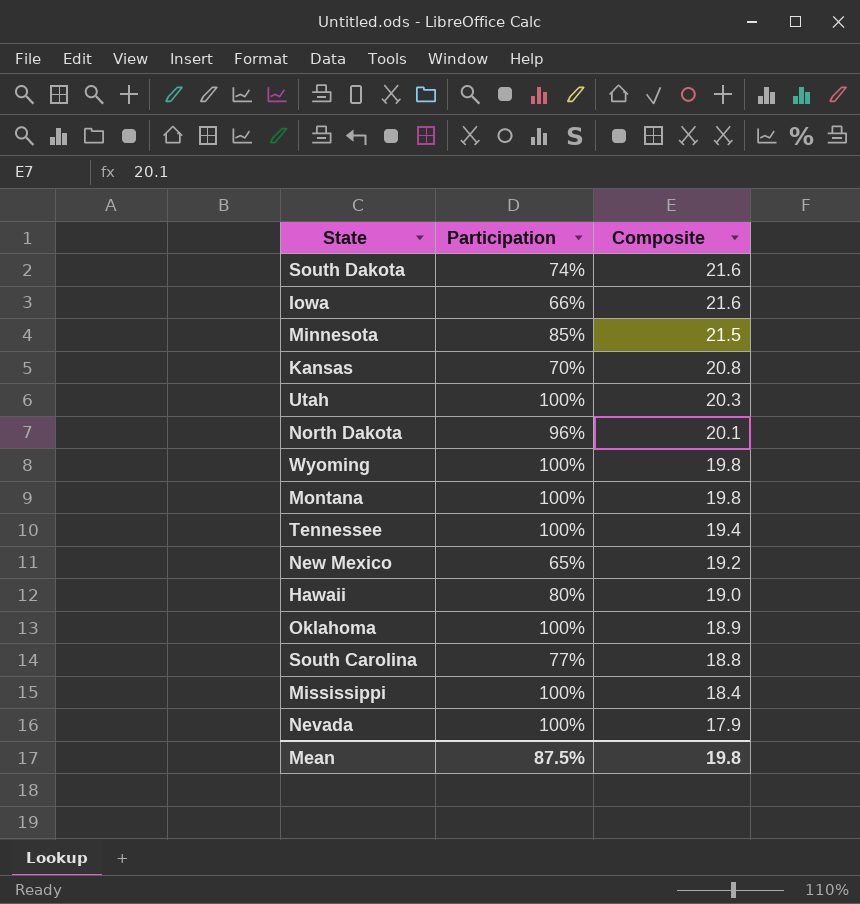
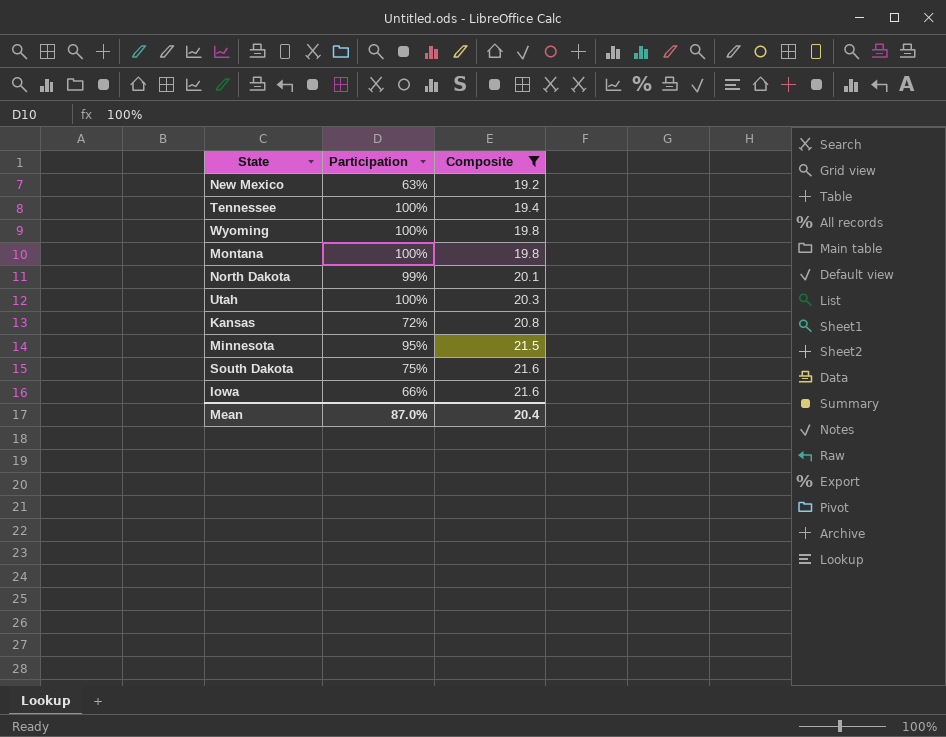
filter: none -> Composite >= 19.2
row order: Composite descending -> Composite ascending
New Mexico | Participation: 65% -> 63%
North Dakota | Participation: 96% -> 99%
Kansas | Participation: 70% -> 72%
Minnesota | Participation: 85% -> 95%
South Dakota | Participation: 74% -> 75%
Mean | Participation: 87.5% -> 87.0%
Mean | Composite: 19.8 -> 20.4

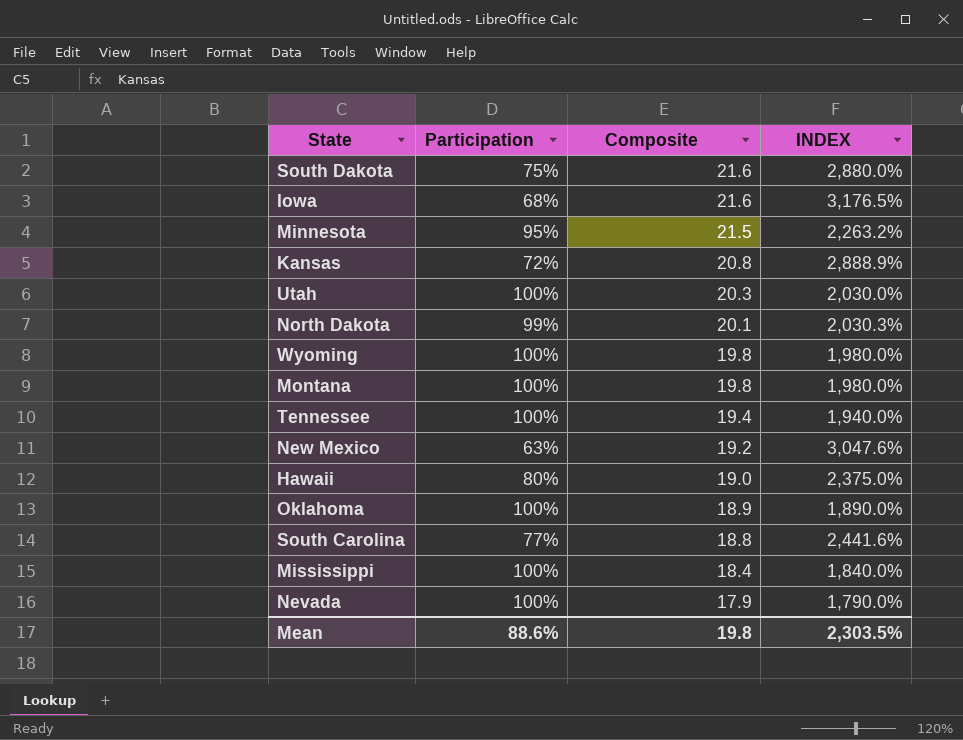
filter: Composite >= 19.2 -> none
row order: Composite ascending -> Composite descending
column INDEX | formula: none -> [Composite] / [Participation]
Iowa | Participation: 66% -> 68%
Mean | Participation: 87.0% -> 88.6%
Mean | Composite: 20.4 -> 19.8

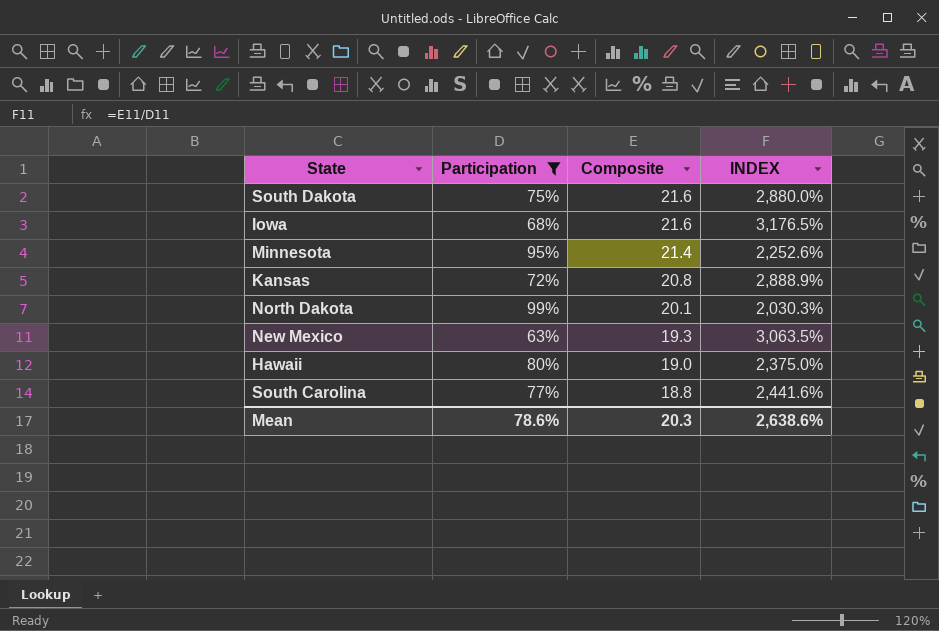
filter: none -> Participation != 100%
Minnesota | Composite: 21.5 -> 21.4
Minnesota | INDEX: 2,263.2% -> 2,252.6%
New Mexico | Composite: 19.2 -> 19.3
New Mexico | INDEX: 3,047.6% -> 3,063.5%
Mean | Participation: 88.6% -> 78.6%
Mean | Composite: 19.8 -> 20.3
Mean | INDEX: 2,303.5% -> 2,638.6%

